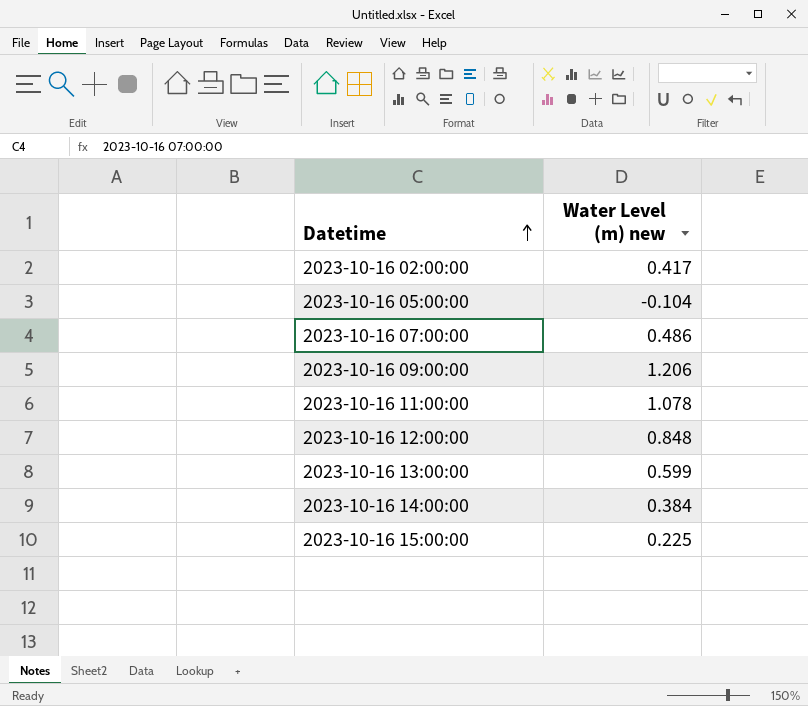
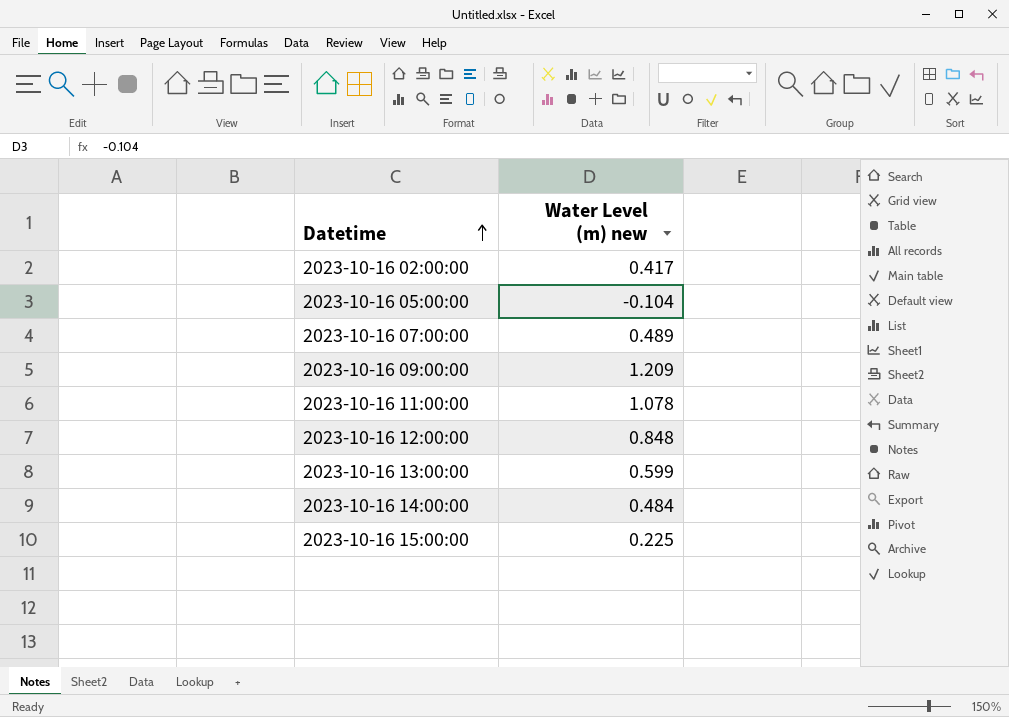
2023-10-16 07:00:00 | Water Level (m) new: 0.486 -> 0.489
2023-10-16 09:00:00 | Water Level (m) new: 1.206 -> 1.209
2023-10-16 14:00:00 | Water Level (m) new: 0.384 -> 0.484

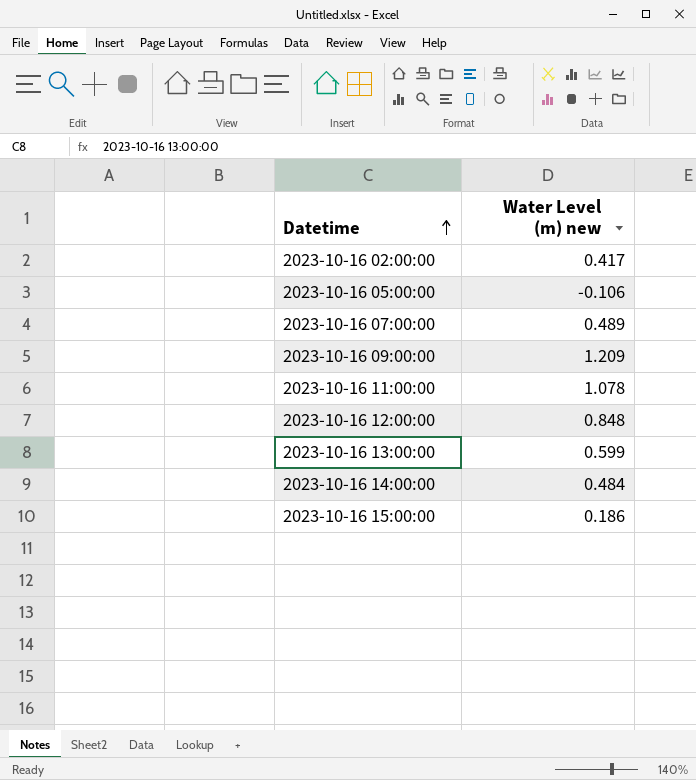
2023-10-16 05:00:00 | Water Level (m) new: -0.104 -> -0.106
2023-10-16 15:00:00 | Water Level (m) new: 0.225 -> 0.186

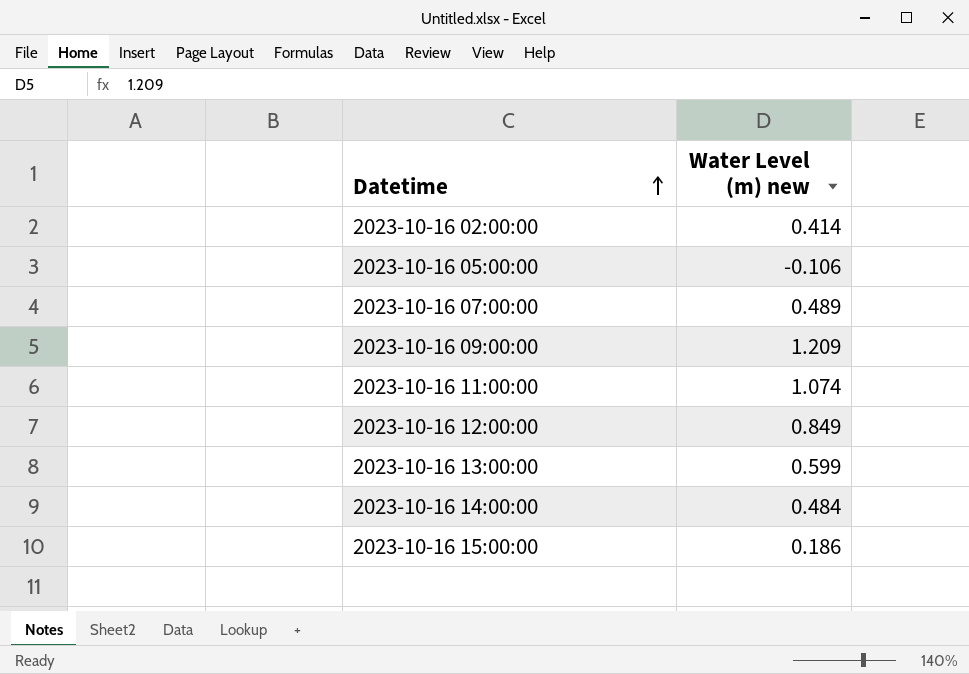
2023-10-16 02:00:00 | Water Level (m) new: 0.417 -> 0.414
2023-10-16 11:00:00 | Water Level (m) new: 1.078 -> 1.074
2023-10-16 12:00:00 | Water Level (m) new: 0.848 -> 0.849

